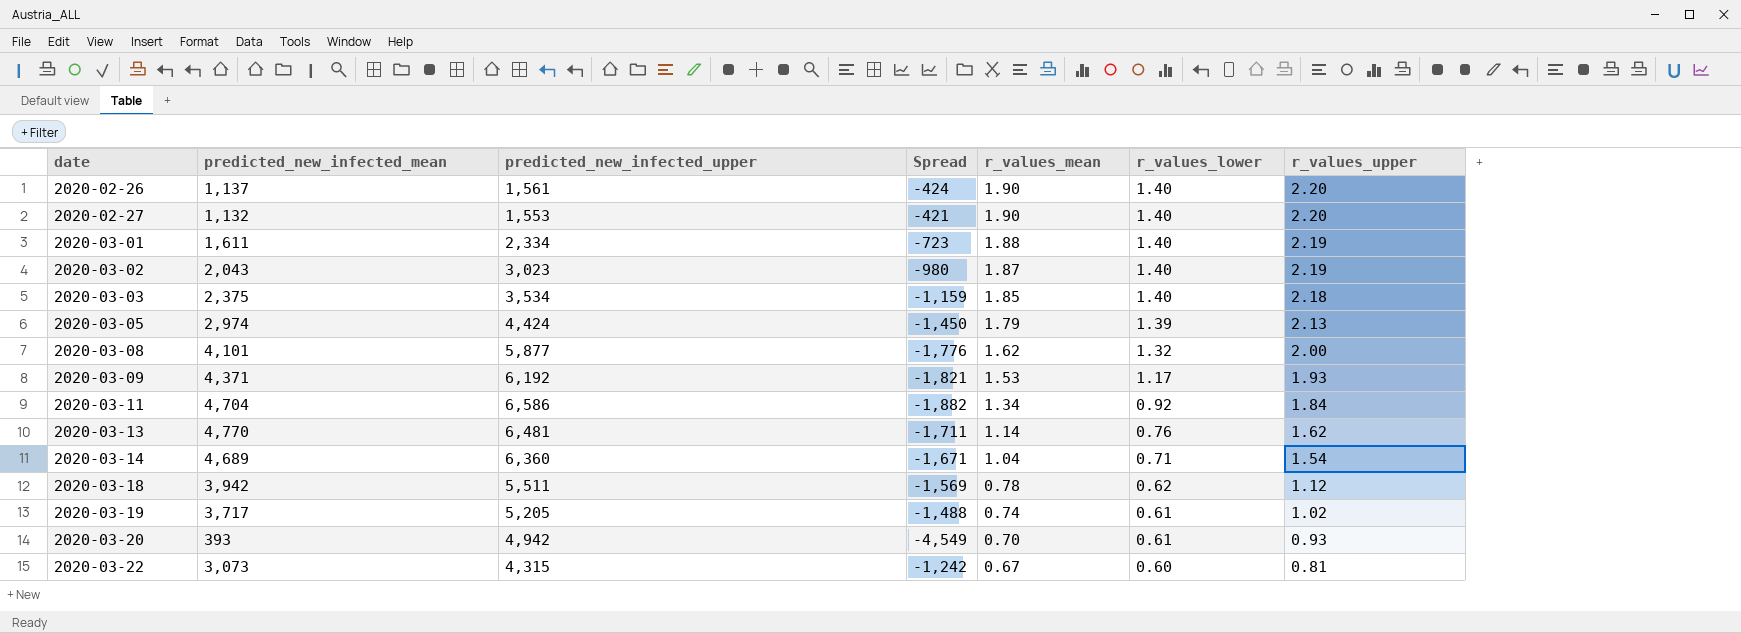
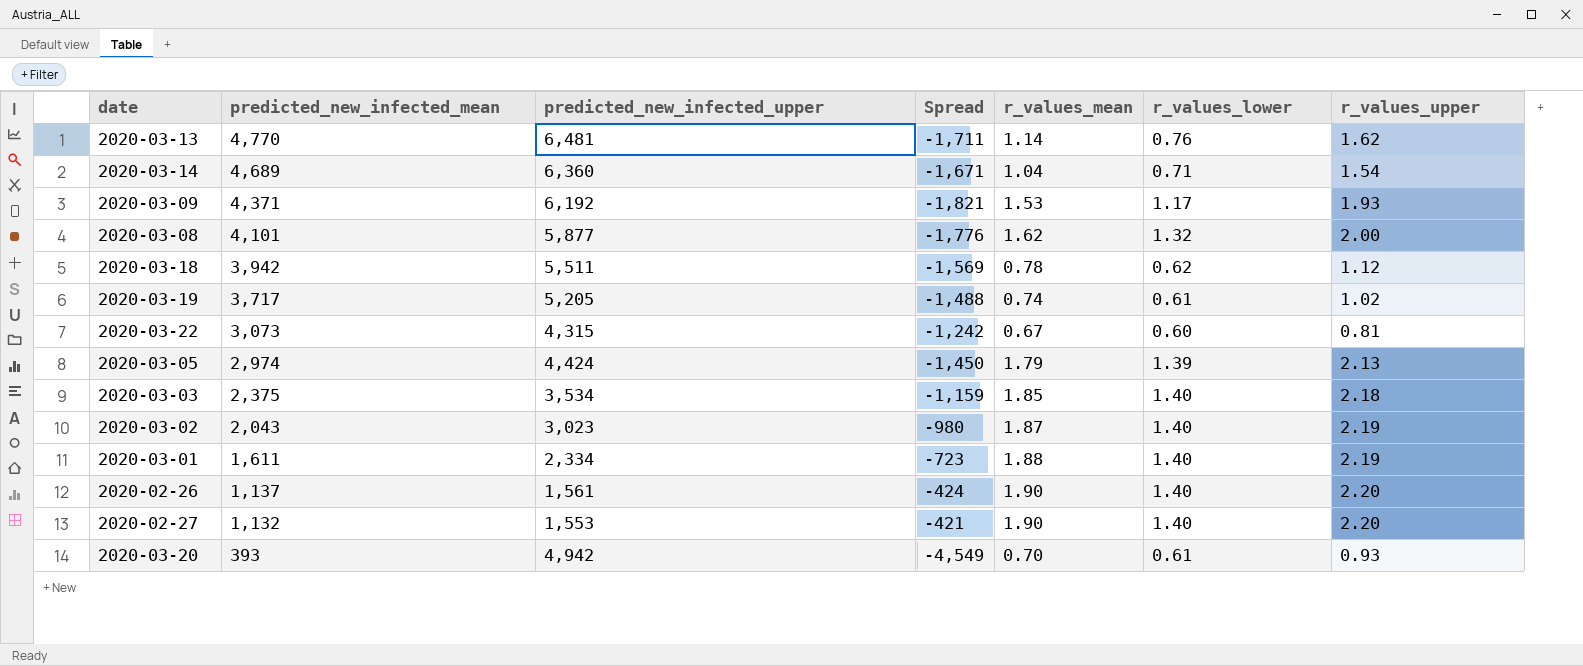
row order: date ascending -> predicted_new_infected_mean descending
row 2020-03-11: 4,704 | 6,586 | -1,882 | 1.34 | 0.92 | 1.84 -> none

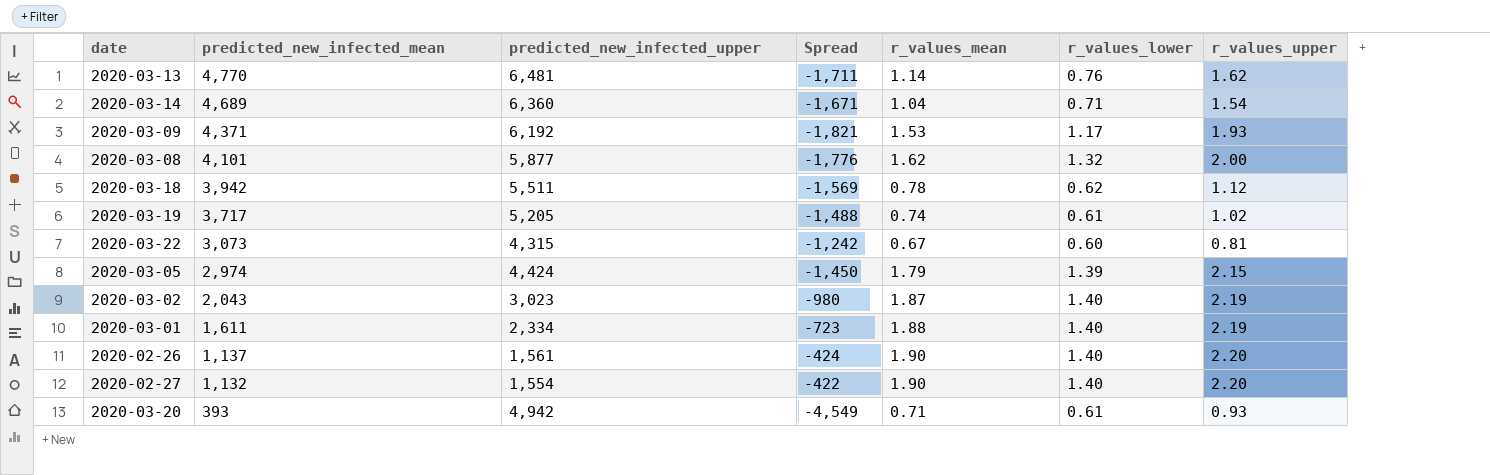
row 2020-03-03: 2,375 | 3,534 | -1,159 | 1.85 | 1.40 | 2.18 -> none
2020-03-05 | r_values_upper: 2.13 -> 2.15
2020-02-27 | predicted_new_infected_upper: 1,553 -> 1,554
2020-02-27 | Spread: -421 -> -422
2020-03-20 | r_values_mean: 0.70 -> 0.71

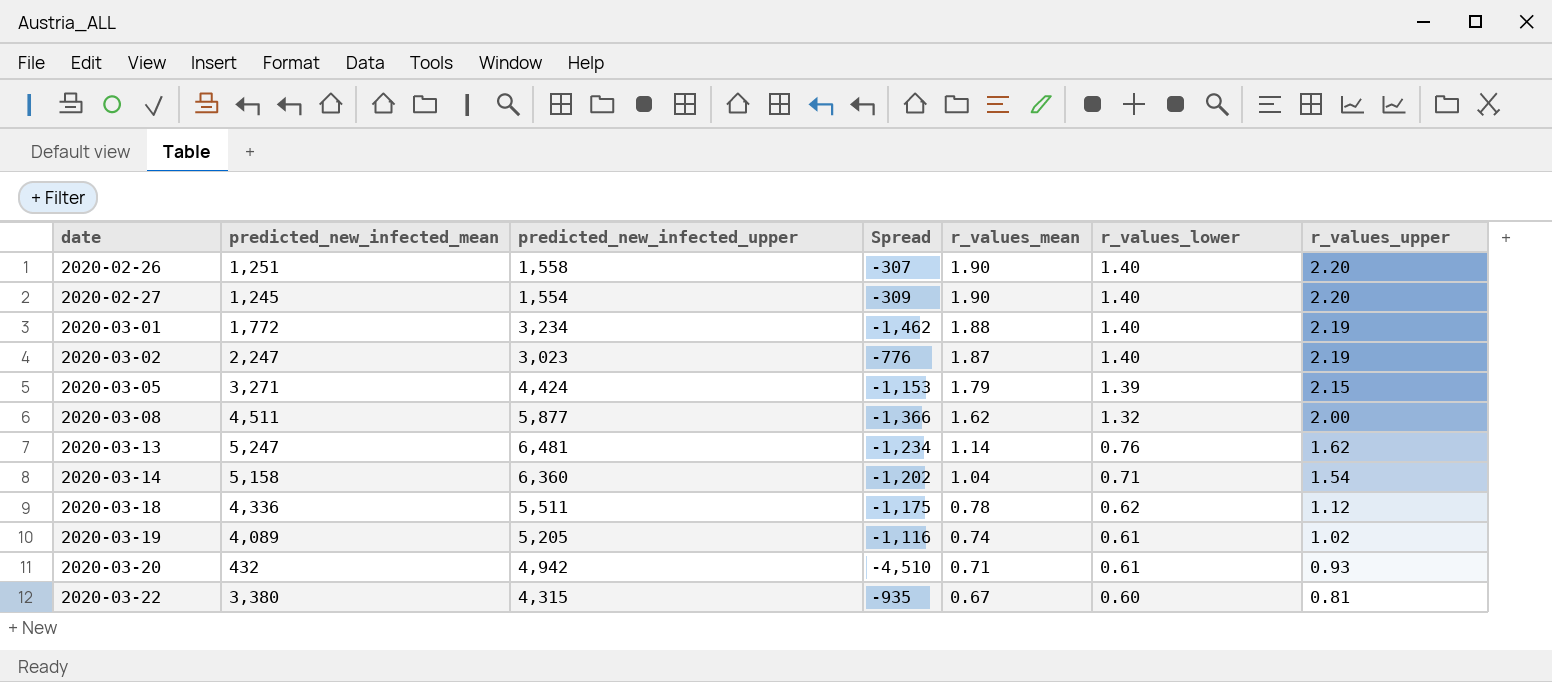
row order: predicted_new_infected_mean descending -> date ascending
row 2020-03-09: 4,371 | 6,192 | -1,821 | 1.53 | 1.17 | 1.93 -> none
2020-02-26 | predicted_new_infected_mean: 1,137 -> 1,251
2020-02-26 | predicted_new_infected_upper: 1,561 -> 1,558
2020-02-26 | Spread: -424 -> -307
2020-02-27 | predicted_new_infected_mean: 1,132 -> 1,245
2020-02-27 | Spread: -422 -> -309
2020-03-01 | predicted_new_infected_mean: 1,611 -> 1,772
2020-03-01 | predicted_new_infected_upper: 2,334 -> 3,234
2020-03-01 | Spread: -723 -> -1,462
2020-03-02 | predicted_new_infected_mean: 2,043 -> 2,247
2020-03-02 | Spread: -980 -> -776
2020-03-05 | predicted_new_infected_mean: 2,974 -> 3,271
2020-03-05 | Spread: -1,450 -> -1,153
2020-03-08 | predicted_new_infected_mean: 4,101 -> 4,511
2020-03-08 | Spread: -1,776 -> -1,366
2020-03-13 | predicted_new_infected_mean: 4,770 -> 5,247
2020-03-13 | Spread: -1,711 -> -1,234
2020-03-14 | predicted_new_infected_mean: 4,689 -> 5,158
2020-03-14 | Spread: -1,671 -> -1,202
2020-03-18 | predicted_new_infected_mean: 3,942 -> 4,336
2020-03-18 | Spread: -1,569 -> -1,175
2020-03-19 | predicted_new_infected_mean: 3,717 -> 4,089
2020-03-19 | Spread: -1,488 -> -1,116
2020-03-20 | predicted_new_infected_mean: 393 -> 432
2020-03-20 | Spread: -4,549 -> -4,510
2020-03-22 | predicted_new_infected_mean: 3,073 -> 3,380
2020-03-22 | Spread: -1,242 -> -935

